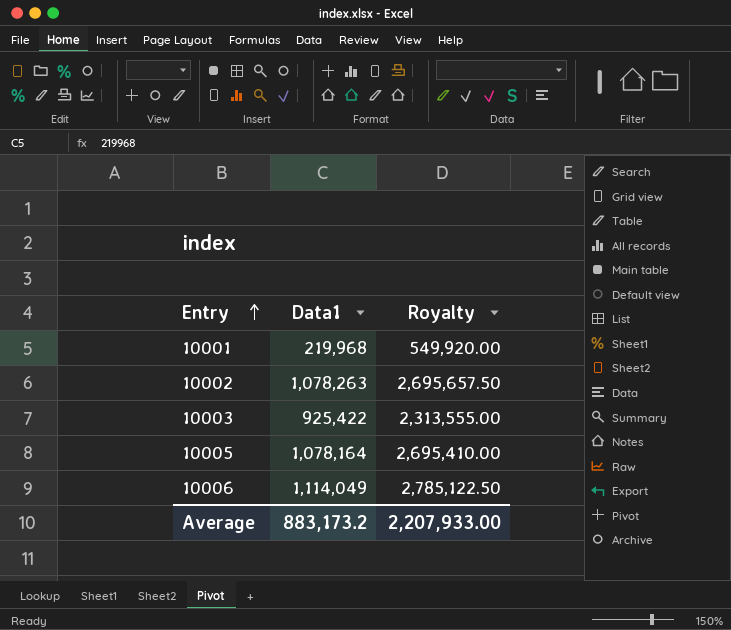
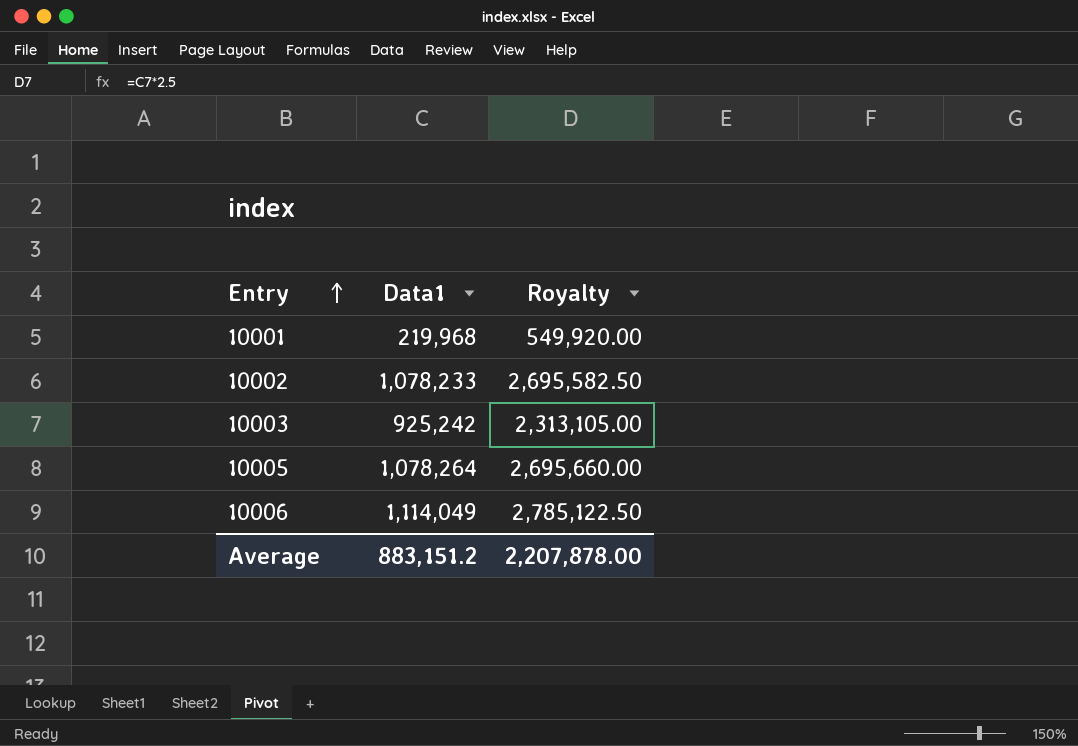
10002 | Data1: 1,078,263 -> 1,078,233
10002 | Royalty: 2,695,657.50 -> 2,695,582.50
10003 | Data1: 925,422 -> 925,242
10003 | Royalty: 2,313,555.00 -> 2,313,105.00
10005 | Data1: 1,078,164 -> 1,078,264
10005 | Royalty: 2,695,410.00 -> 2,695,660.00
Average | Data1: 883,173.2 -> 883,151.2
Average | Royalty: 2,207,933.00 -> 2,207,878.00

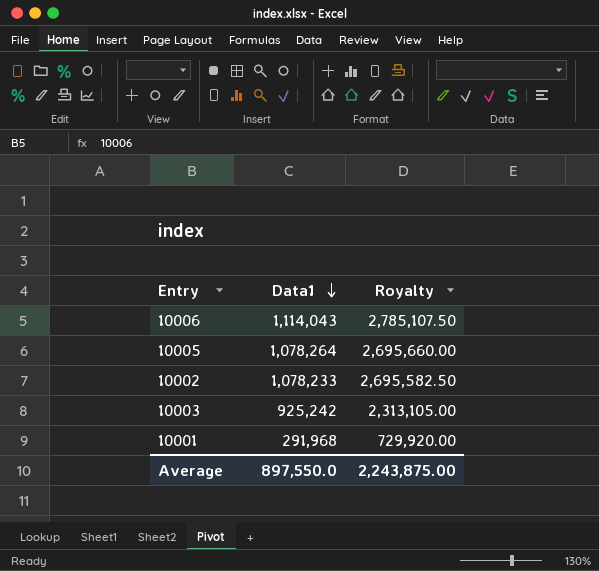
row order: Entry ascending -> Data1 descending
10006 | Data1: 1,114,049 -> 1,114,043
10006 | Royalty: 2,785,122.50 -> 2,785,107.50
10001 | Data1: 219,968 -> 291,968
10001 | Royalty: 549,920.00 -> 729,920.00
Average | Data1: 883,151.2 -> 897,550.0
Average | Royalty: 2,207,878.00 -> 2,243,875.00

